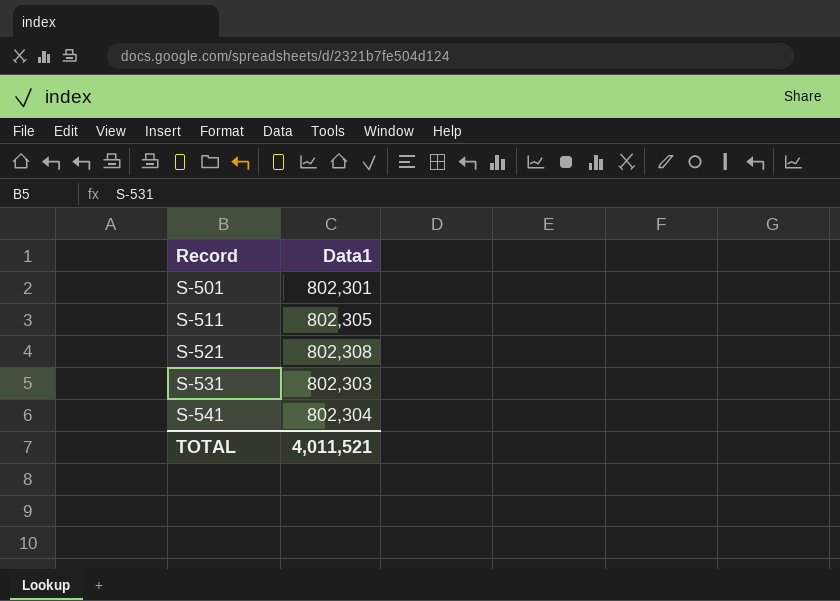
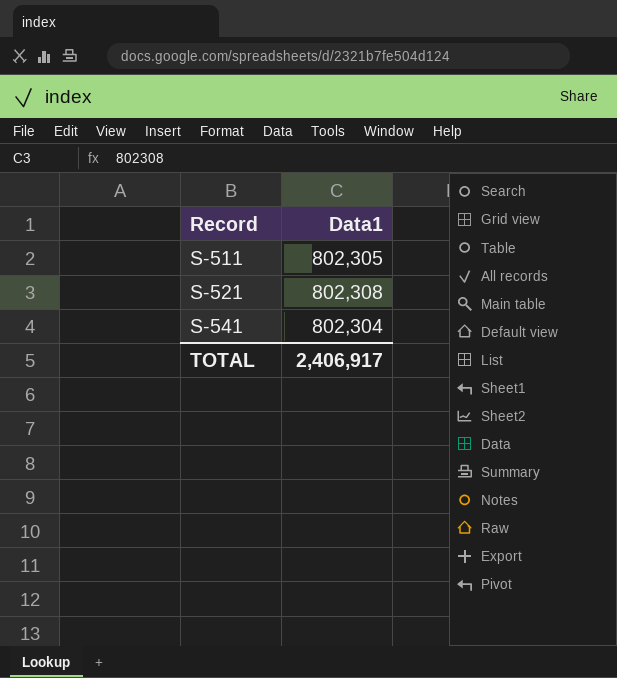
row S-501: 802,301 -> none
row S-531: 802,303 -> none
TOTAL | Data1: 4,011,521 -> 2,406,917

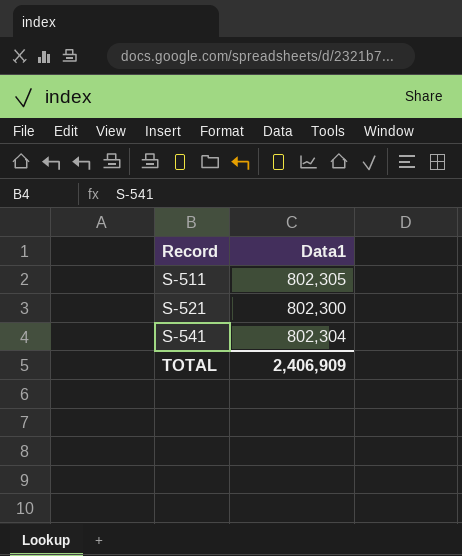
S-521 | Data1: 802,308 -> 802,300
TOTAL | Data1: 2,406,917 -> 2,406,909

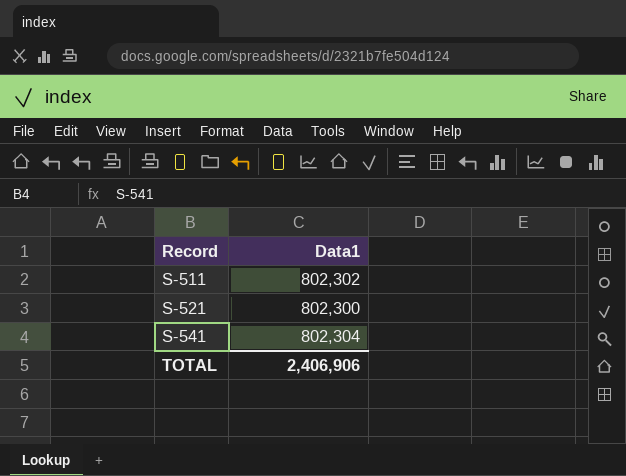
S-511 | Data1: 802,305 -> 802,302
TOTAL | Data1: 2,406,909 -> 2,406,906

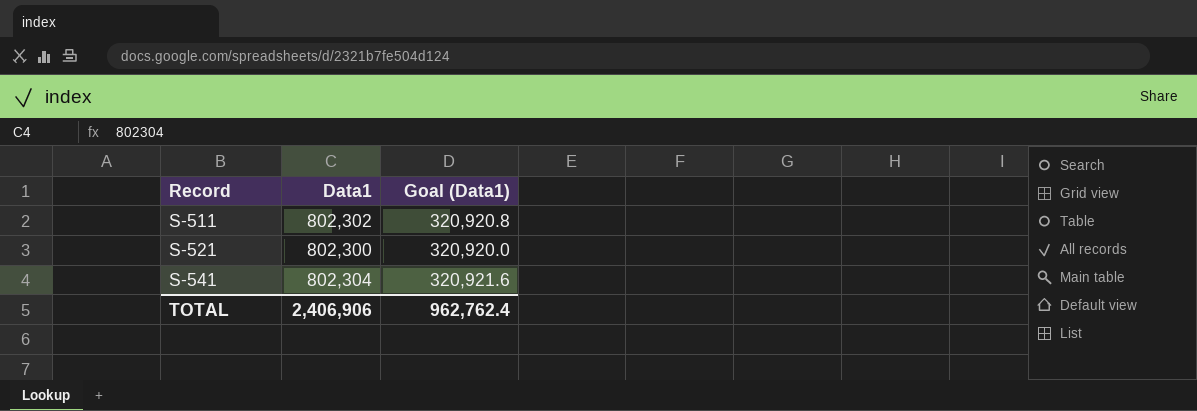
column Goal (Data1) | formula: none -> [Data1] * 0.4

